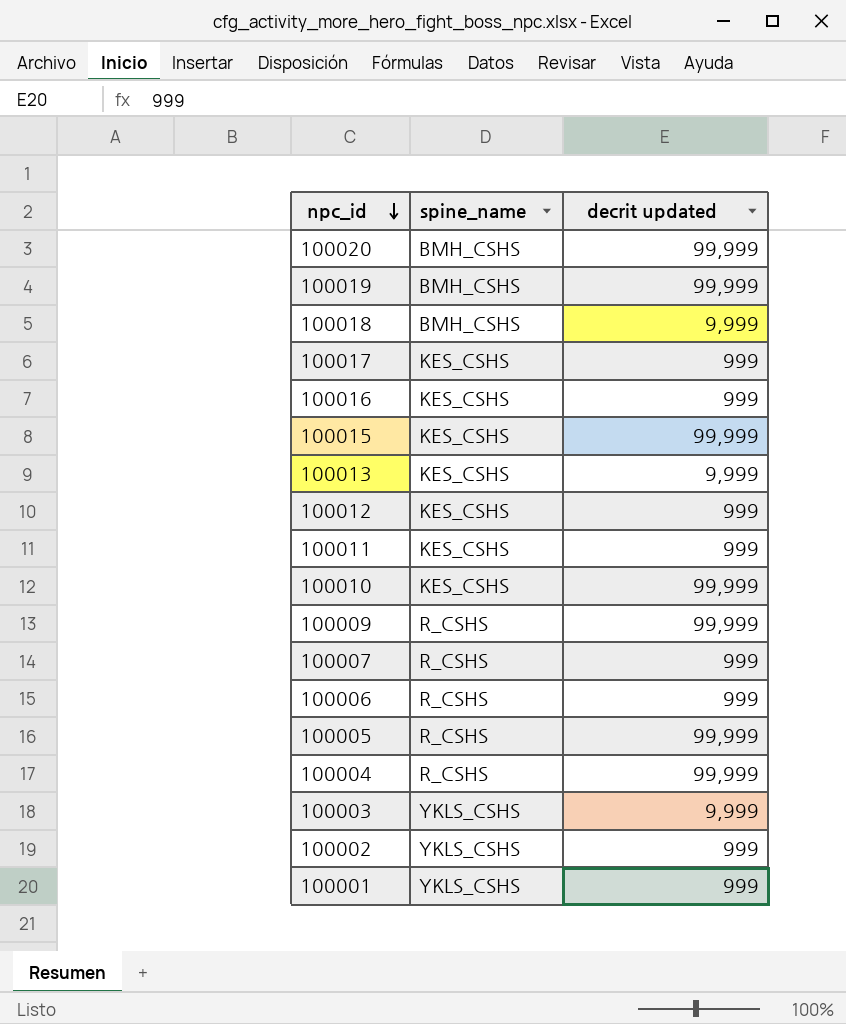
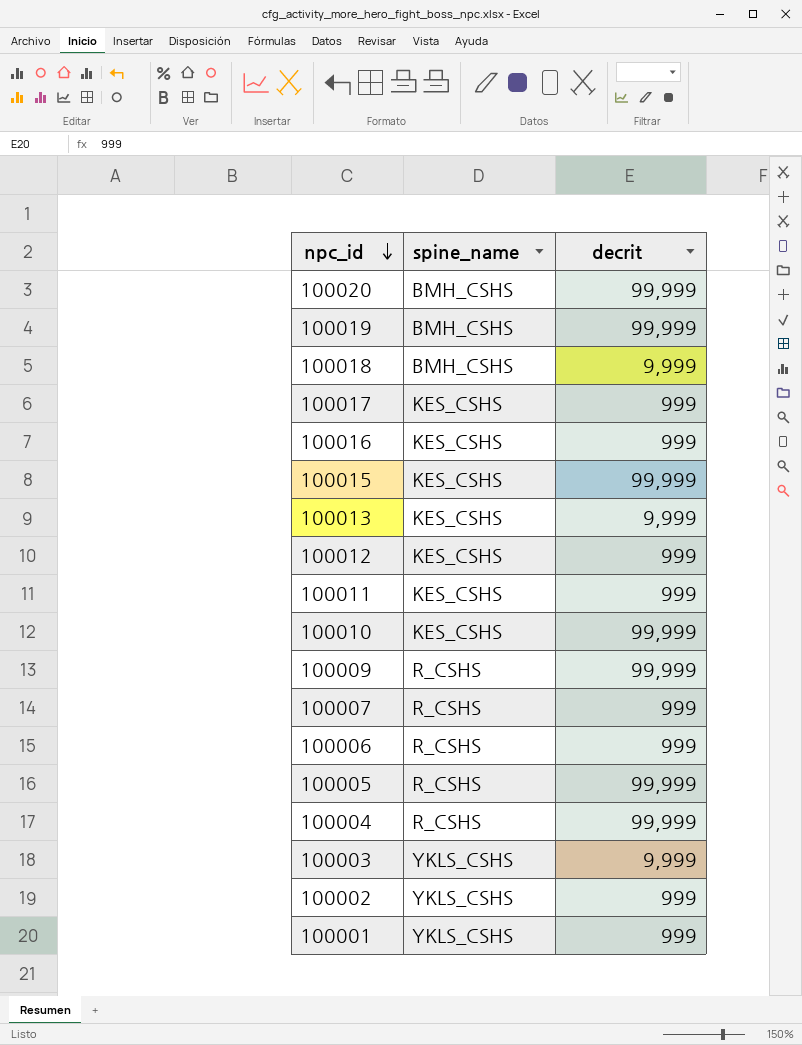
column name: decrit updated -> decrit

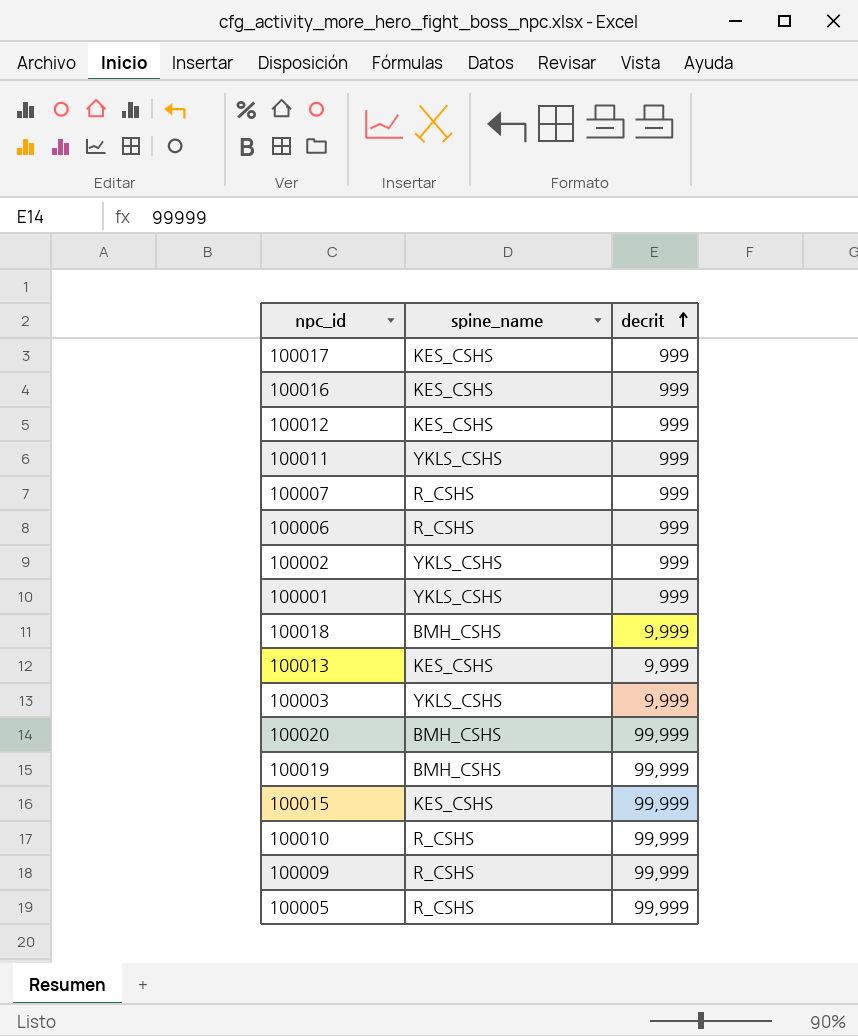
row order: npc_id descending -> decrit ascending
row 100004: R_CSHS | 99,999 -> none
100011 | spine_name: KES_CSHS -> YKLS_CSHS
100010 | spine_name: KES_CSHS -> R_CSHS

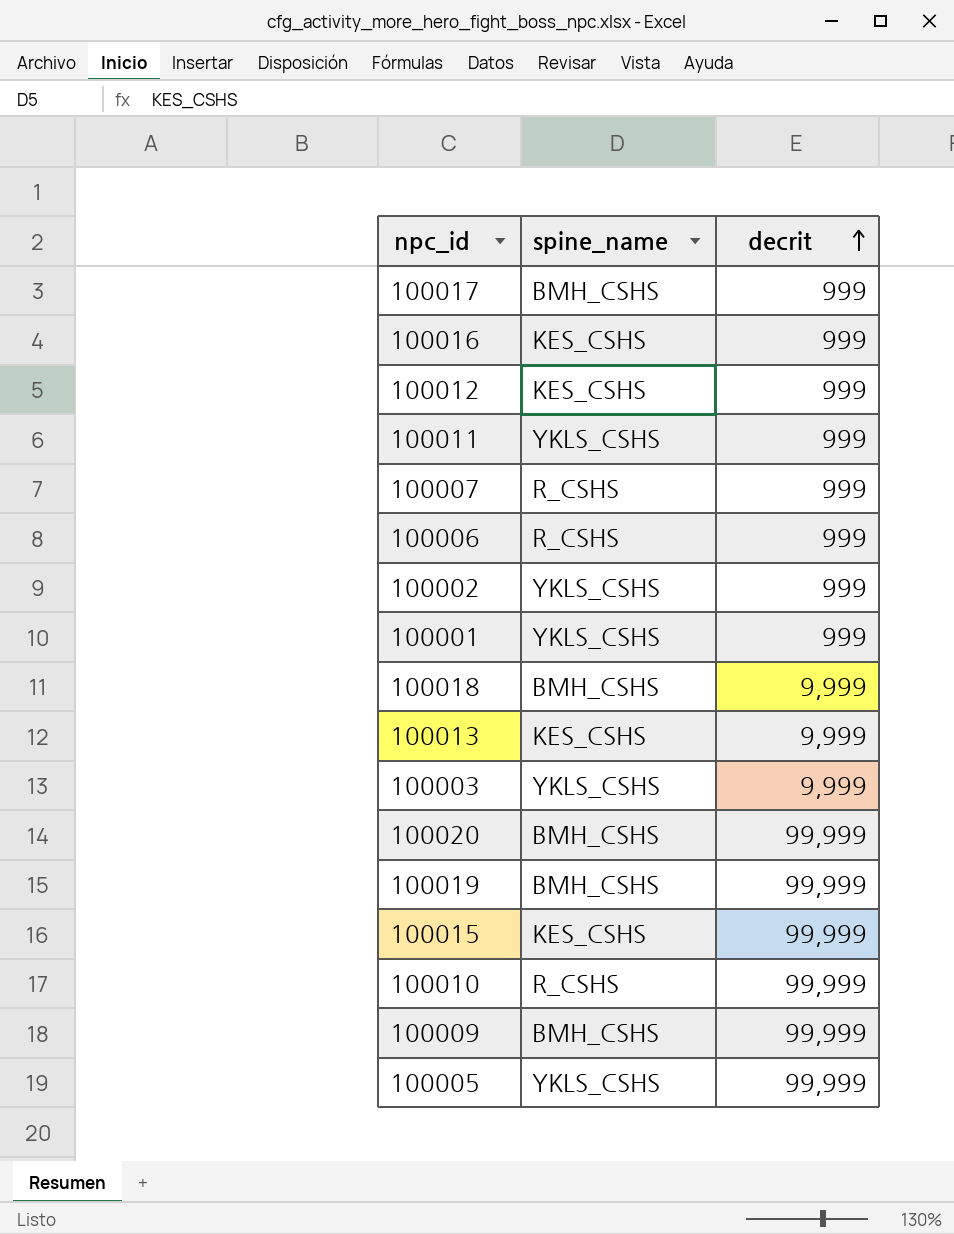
100017 | spine_name: KES_CSHS -> BMH_CSHS
100009 | spine_name: R_CSHS -> BMH_CSHS
100005 | spine_name: R_CSHS -> YKLS_CSHS

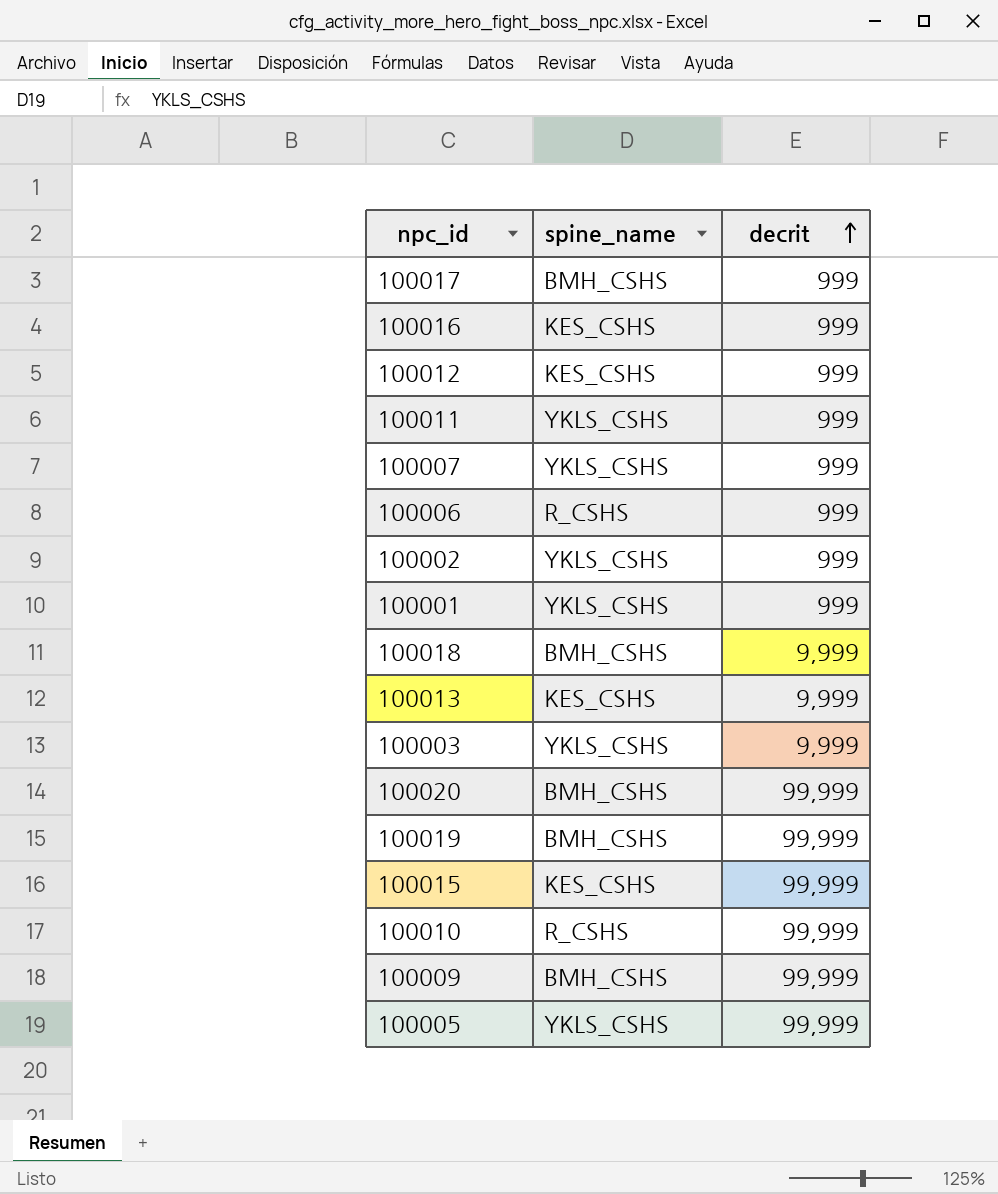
100007 | spine_name: R_CSHS -> YKLS_CSHS

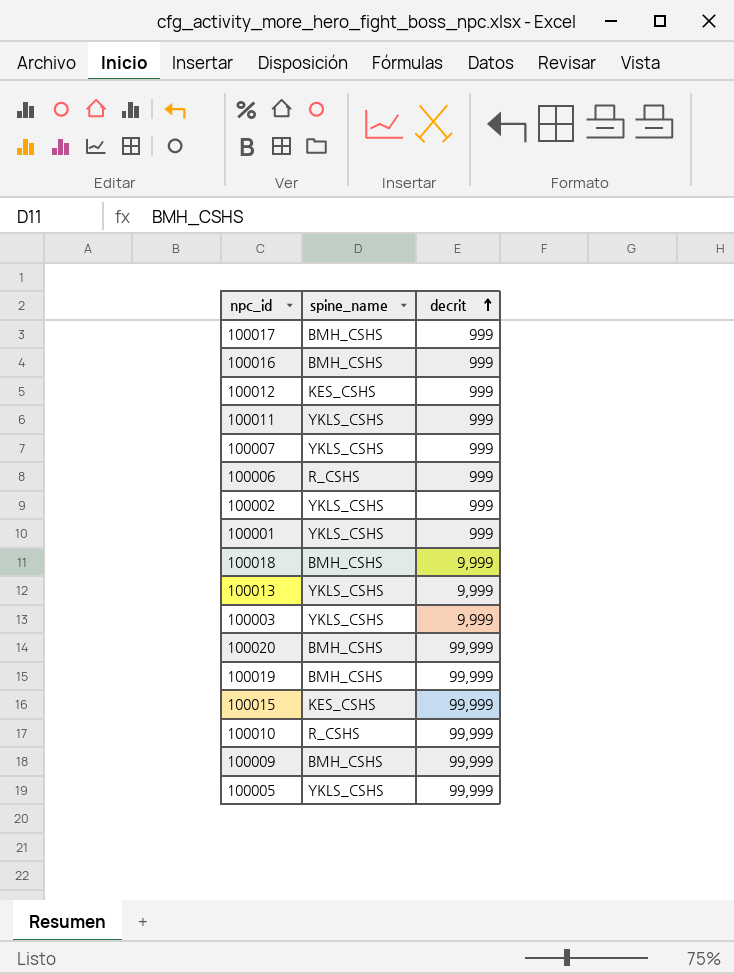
100016 | spine_name: KES_CSHS -> BMH_CSHS
100013 | spine_name: KES_CSHS -> YKLS_CSHS

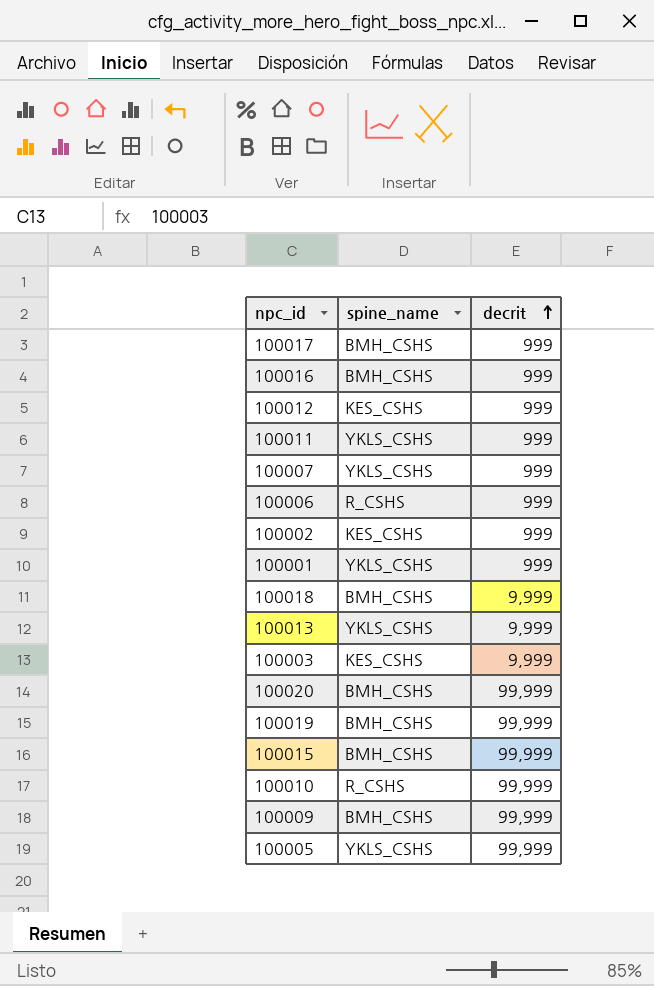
100002 | spine_name: YKLS_CSHS -> KES_CSHS
100003 | spine_name: YKLS_CSHS -> KES_CSHS
100015 | spine_name: KES_CSHS -> BMH_CSHS

